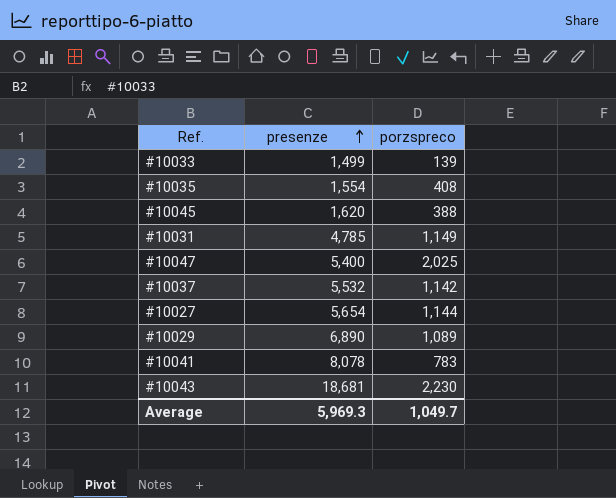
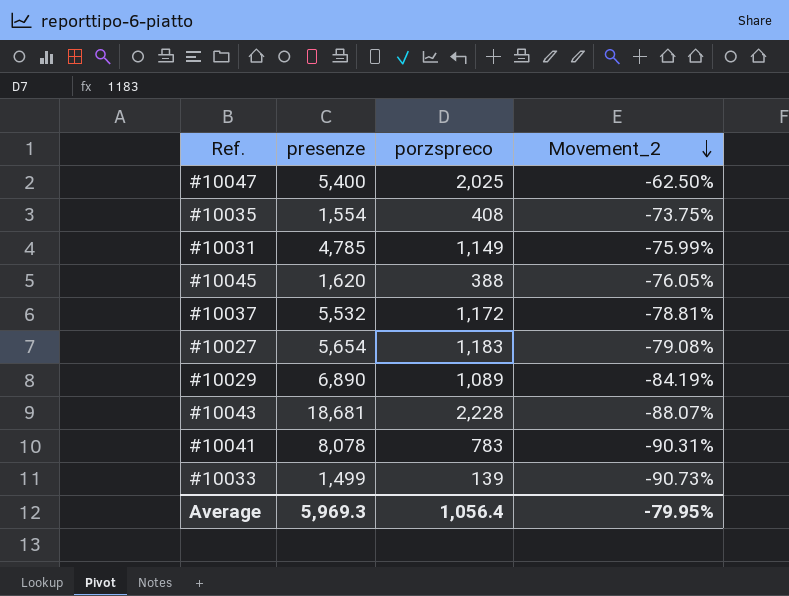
row order: presenze ascending -> Movement_2 descending
column Movement_2 | formula: none -> ([porzspreco] - [presenze]) / [presenze]
#10037 | porzspreco: 1,142 -> 1,172
#10027 | porzspreco: 1,144 -> 1,183
#10043 | porzspreco: 2,230 -> 2,228
Average | porzspreco: 1,049.7 -> 1,056.4

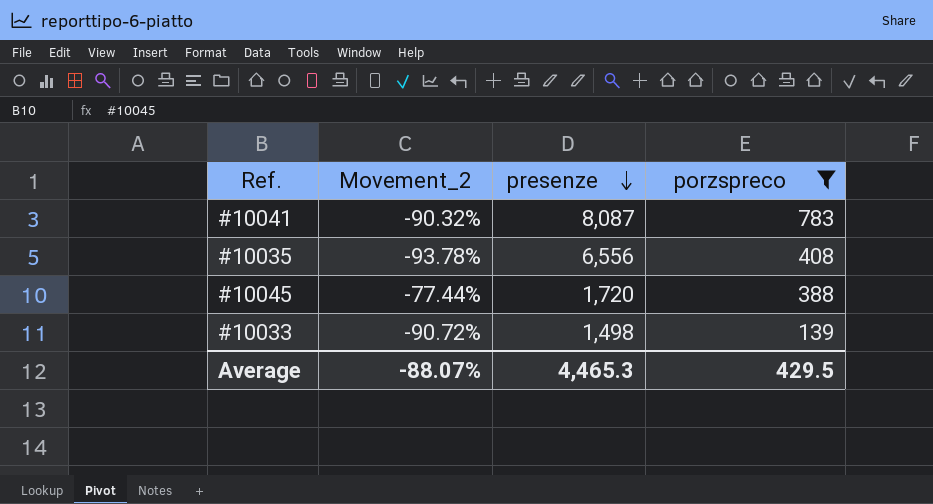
filter: none -> porzspreco <= 783
row order: Movement_2 descending -> presenze descending
column Movement_2 | position: 4 -> 2
#10041 | Movement_2: -90.31% -> -90.32%
#10041 | presenze: 8,078 -> 8,087
#10035 | Movement_2: -73.75% -> -93.78%
#10035 | presenze: 1,554 -> 6,556
#10045 | Movement_2: -76.05% -> -77.44%
#10045 | presenze: 1,620 -> 1,720
#10033 | Movement_2: -90.73% -> -90.72%
#10033 | presenze: 1,499 -> 1,498
Average | Movement_2: -79.95% -> -88.07%
Average | presenze: 5,969.3 -> 4,465.3
Average | porzspreco: 1,056.4 -> 429.5

